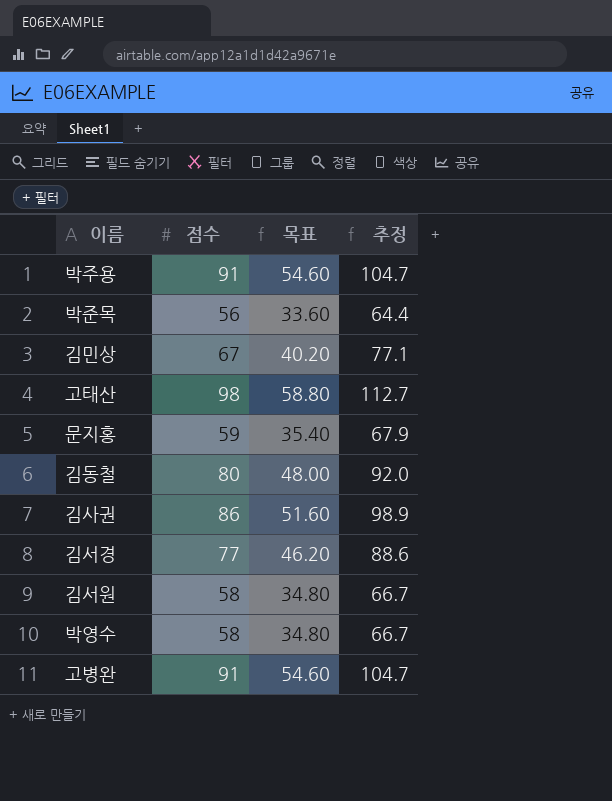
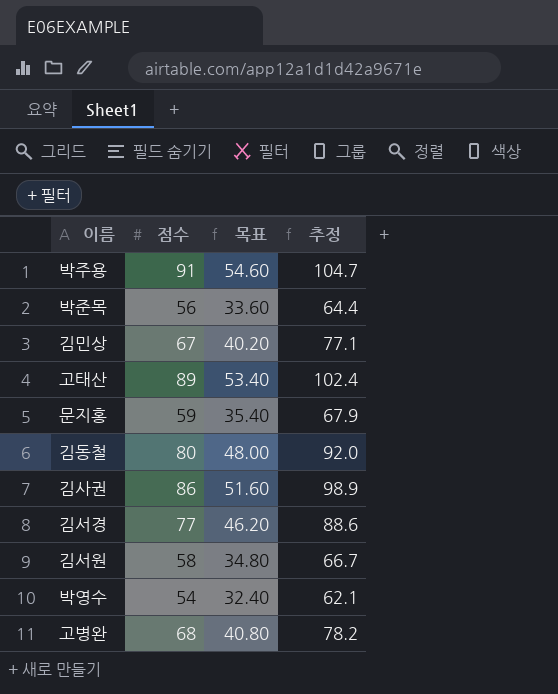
고태산 | 점수: 98 -> 89
고태산 | 목표: 58.80 -> 53.40
고태산 | 추정: 112.7 -> 102.4
박영수 | 점수: 58 -> 54
박영수 | 목표: 34.80 -> 32.40
박영수 | 추정: 66.7 -> 62.1
고병완 | 점수: 91 -> 68
고병완 | 목표: 54.60 -> 40.80
고병완 | 추정: 104.7 -> 78.2

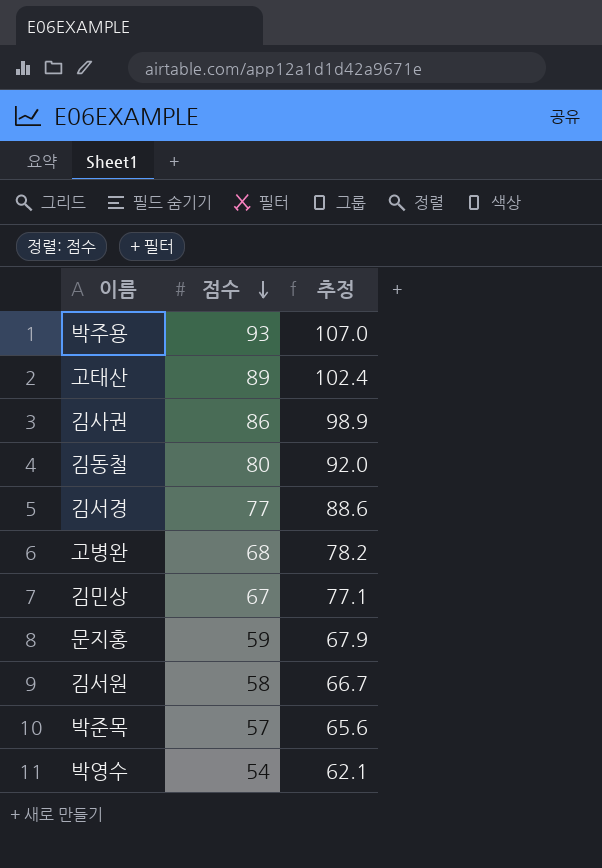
row order: none -> 점수 descending
column 목표 | formula: [점수] * 0.6 -> none
박주용 | 점수: 91 -> 93
박주용 | 추정: 104.7 -> 107.0
박준목 | 점수: 56 -> 57
박준목 | 추정: 64.4 -> 65.6

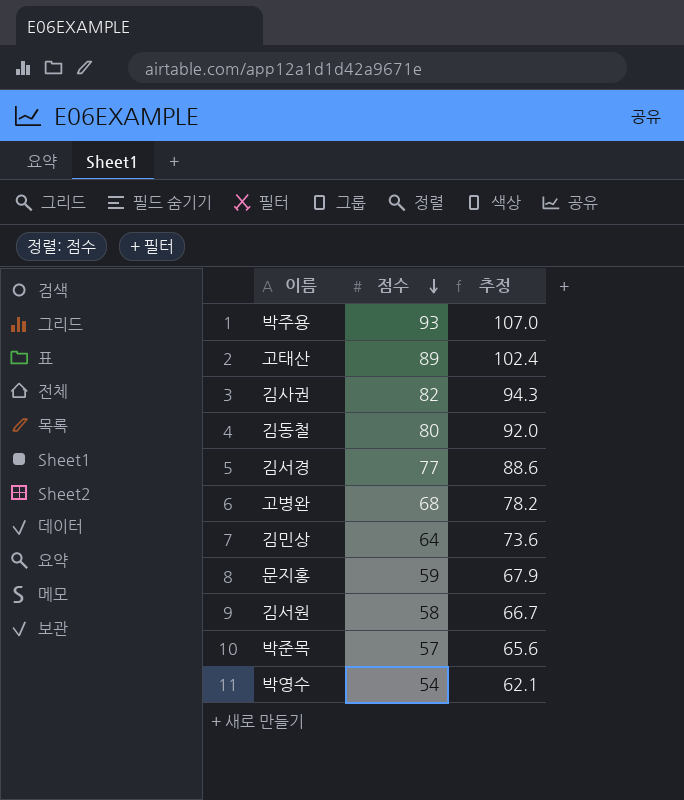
김사권 | 점수: 86 -> 82
김사권 | 추정: 98.9 -> 94.3
김민상 | 점수: 67 -> 64
김민상 | 추정: 77.1 -> 73.6

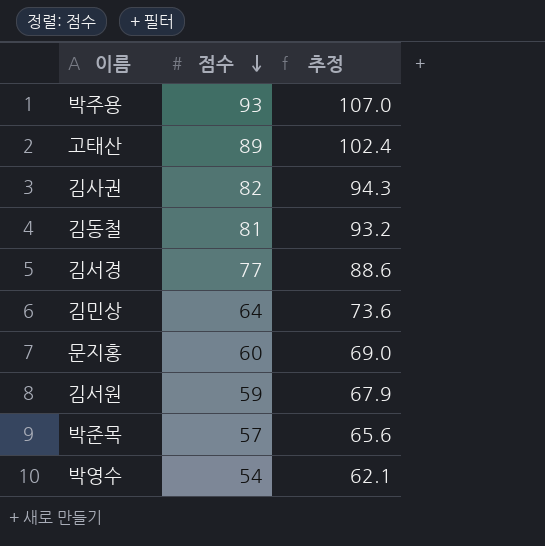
row 고병완: 68 | 78.2 -> none
김동철 | 점수: 80 -> 81
김동철 | 추정: 92.0 -> 93.2
문지홍 | 점수: 59 -> 60
문지홍 | 추정: 67.9 -> 69.0
김서원 | 점수: 58 -> 59
김서원 | 추정: 66.7 -> 67.9

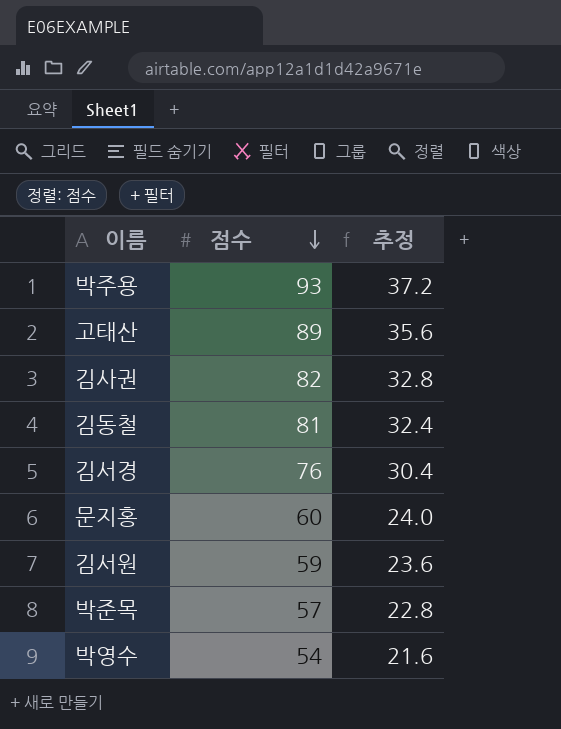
column 추정 | formula: [점수] * 1.15 -> [점수] * 0.4
row 김민상: 64 | 73.6 -> none
김서경 | 점수: 77 -> 76

